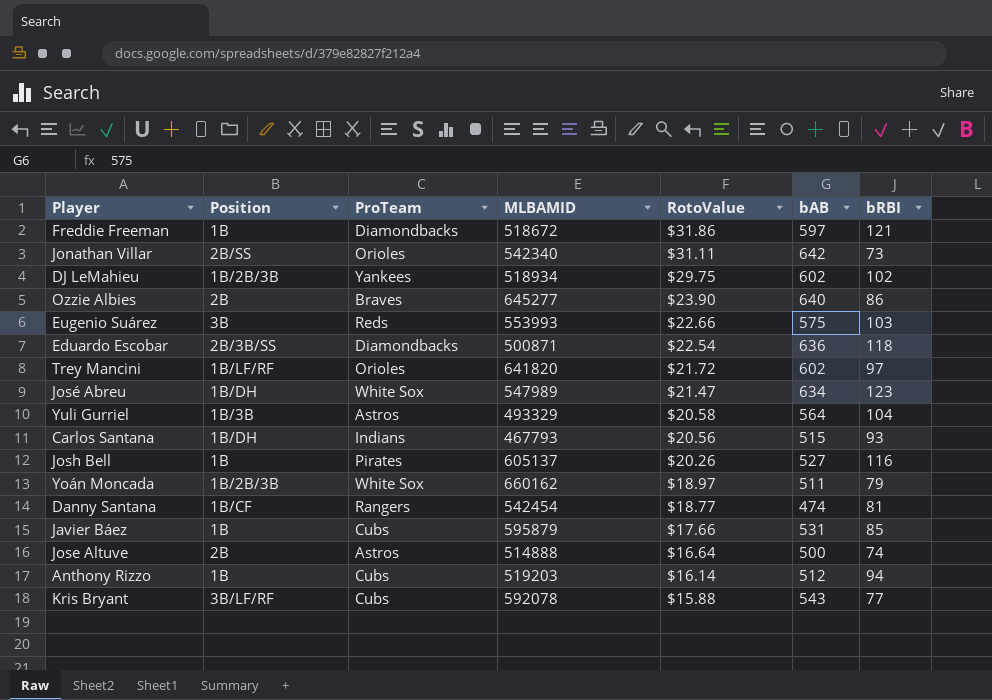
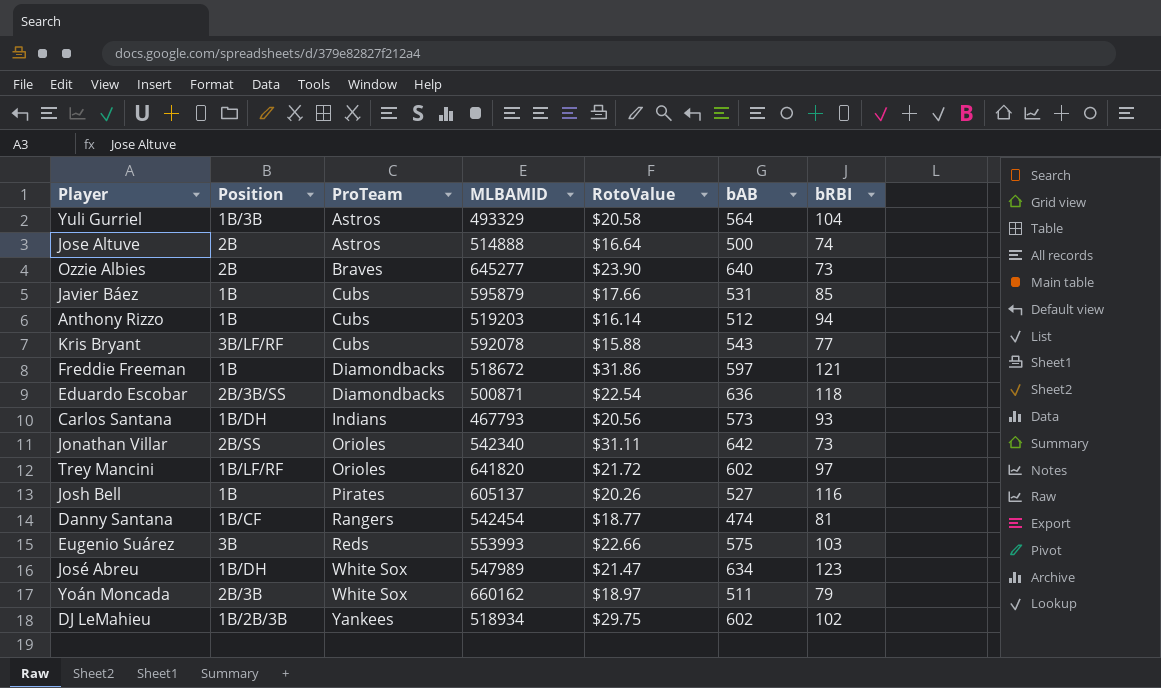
row order: RotoValue descending -> ProTeam ascending
Ozzie Albies | bRBI: 86 -> 73
Carlos Santana | bAB: 515 -> 573
Yoán Moncada | Position: 1B/2B/3B -> 2B/3B

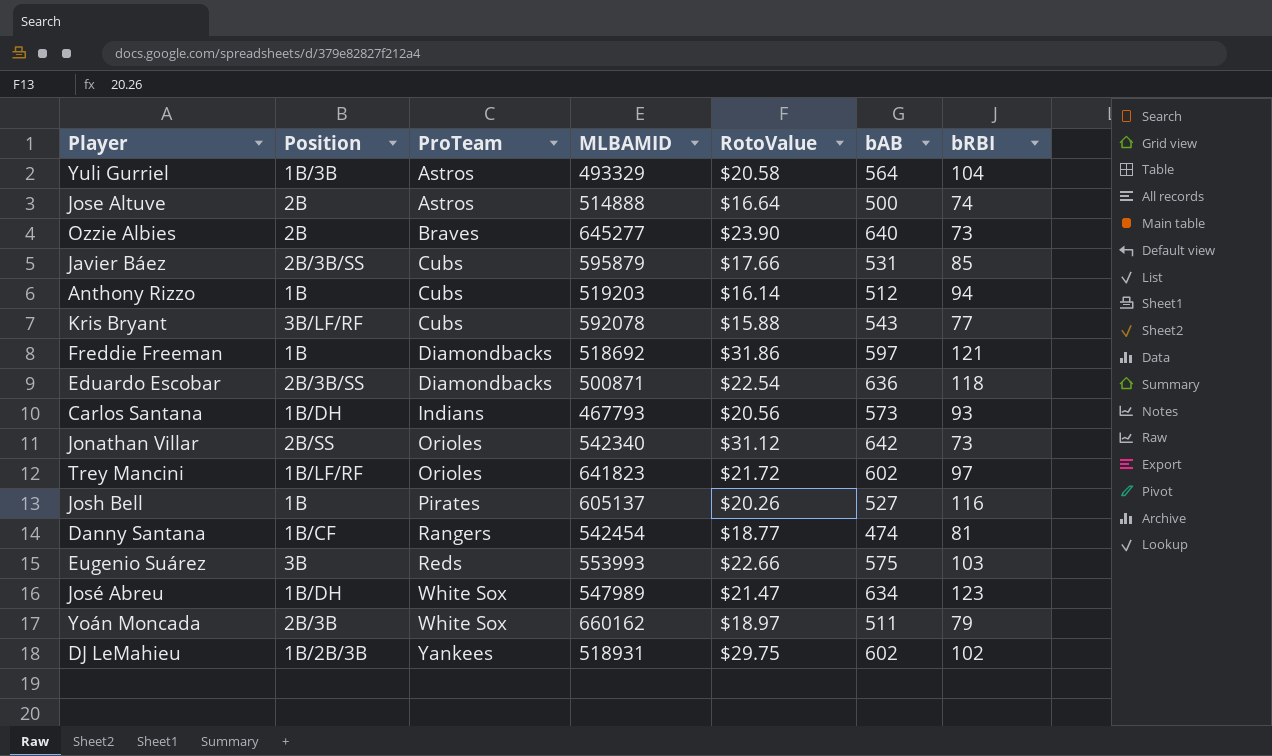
Javier Báez | Position: 1B -> 2B/3B/SS
Freddie Freeman | MLBAMID: 518672 -> 518692
Jonathan Villar | RotoValue: $31.11 -> $31.12
Trey Mancini | MLBAMID: 641820 -> 641823
DJ LeMahieu | MLBAMID: 518934 -> 518931

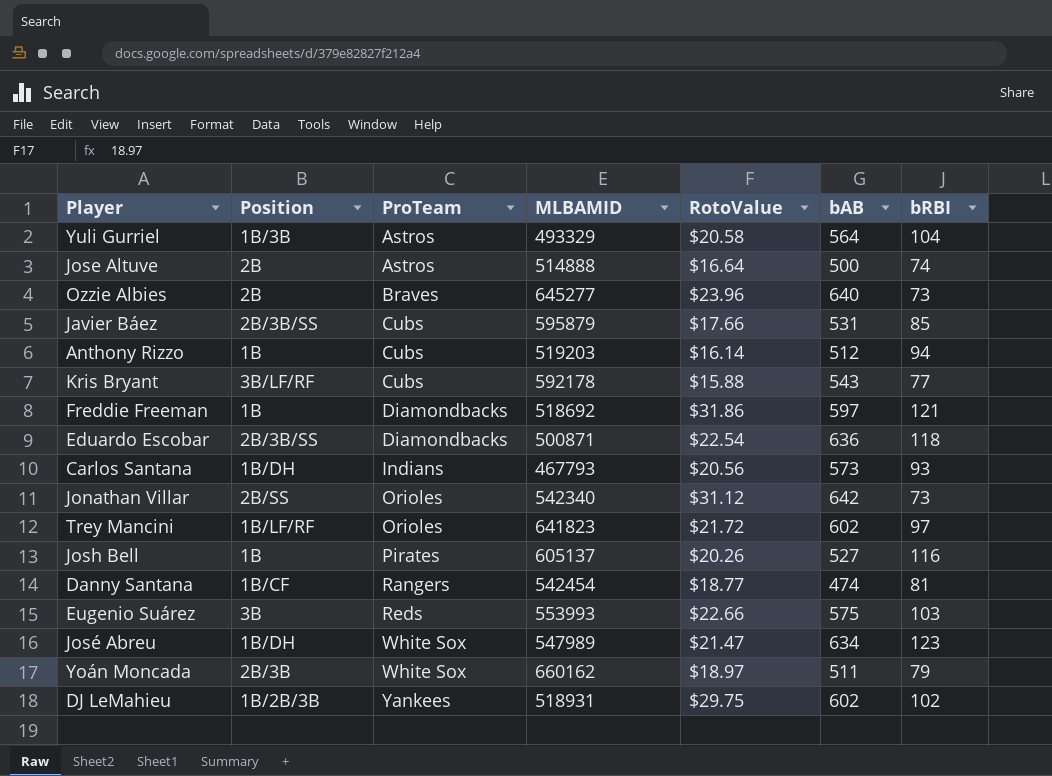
Ozzie Albies | RotoValue: $23.90 -> $23.96
Kris Bryant | MLBAMID: 592078 -> 592178

